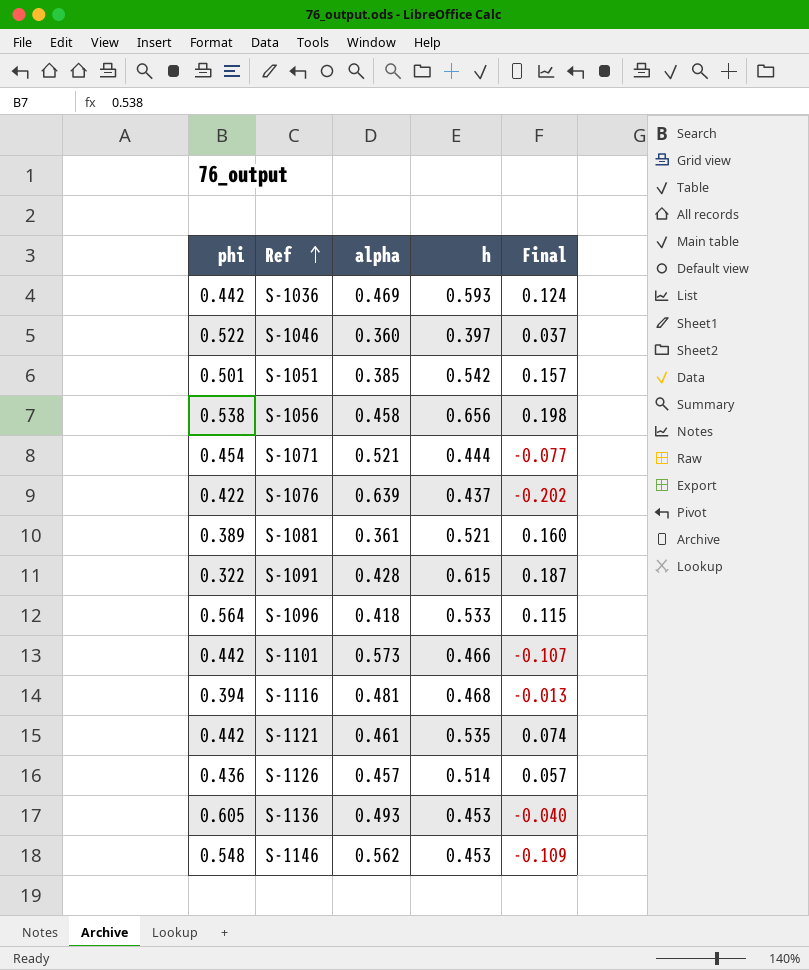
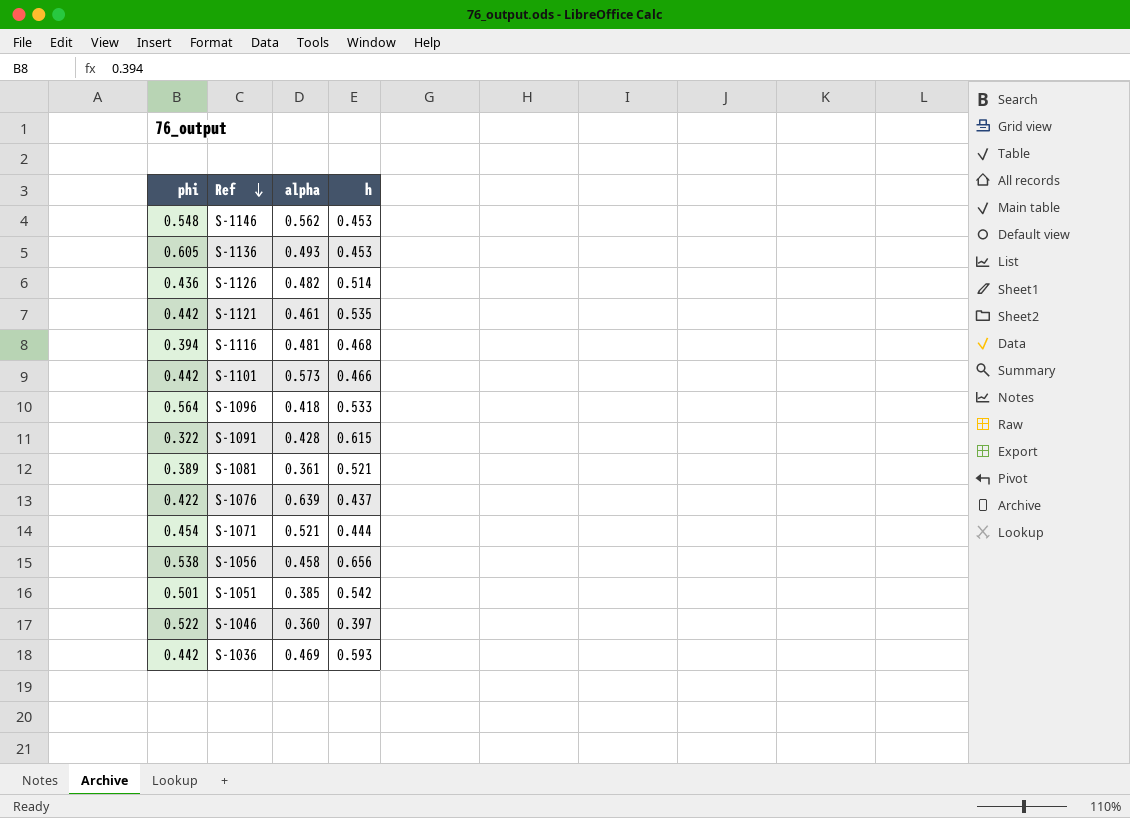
row order: Ref ascending -> Ref descending
column Final | formula: [h] - [alpha] -> none
S-1126 | alpha: 0.457 -> 0.482

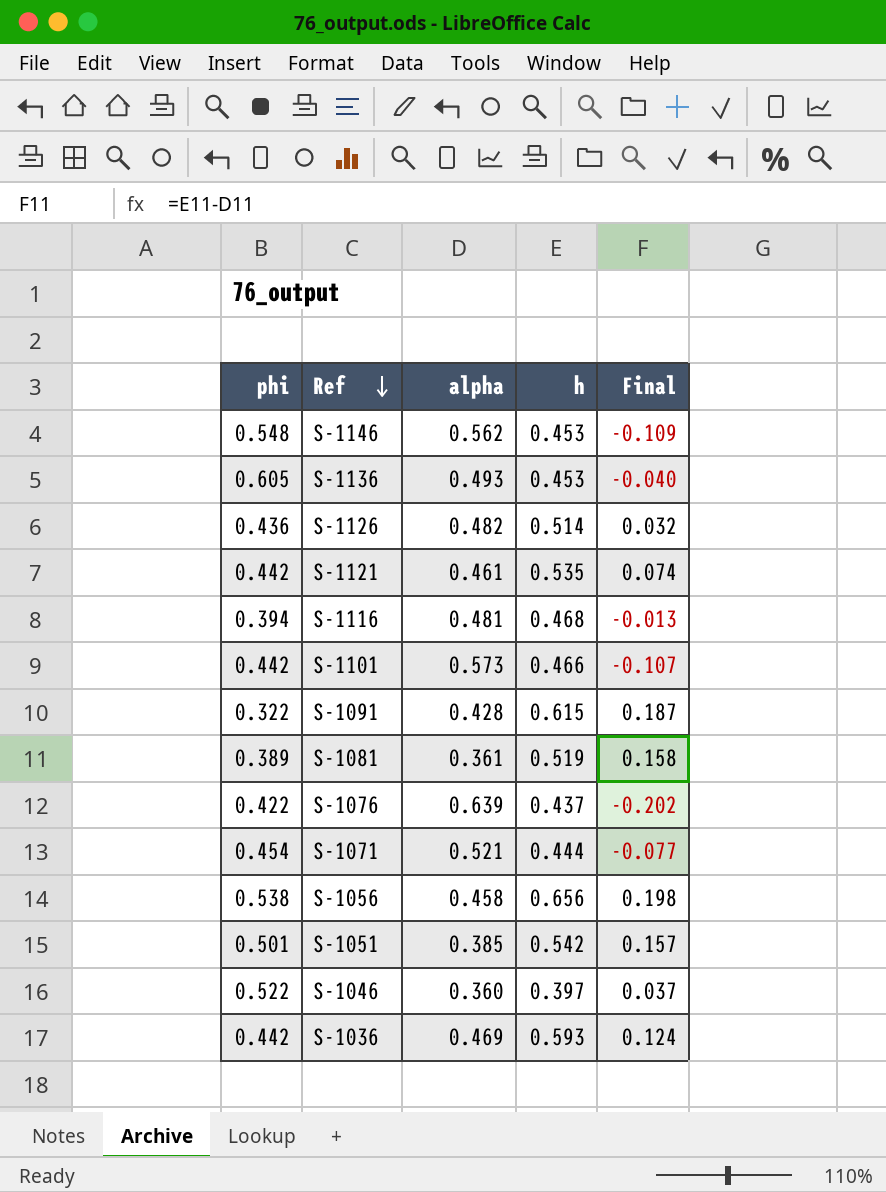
column Final | formula: none -> [h] - [alpha]
row S-1096: 0.564 | 0.418 | 0.533 -> none
S-1081 | h: 0.521 -> 0.519

